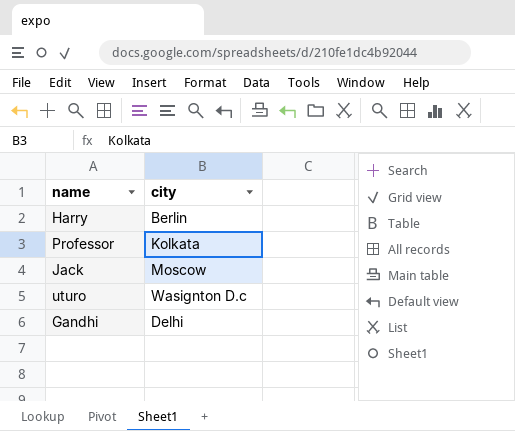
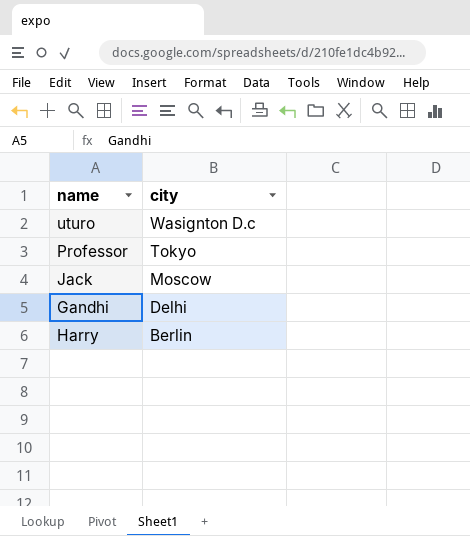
row order: none -> city descending
Professor | city: Kolkata -> Tokyo

